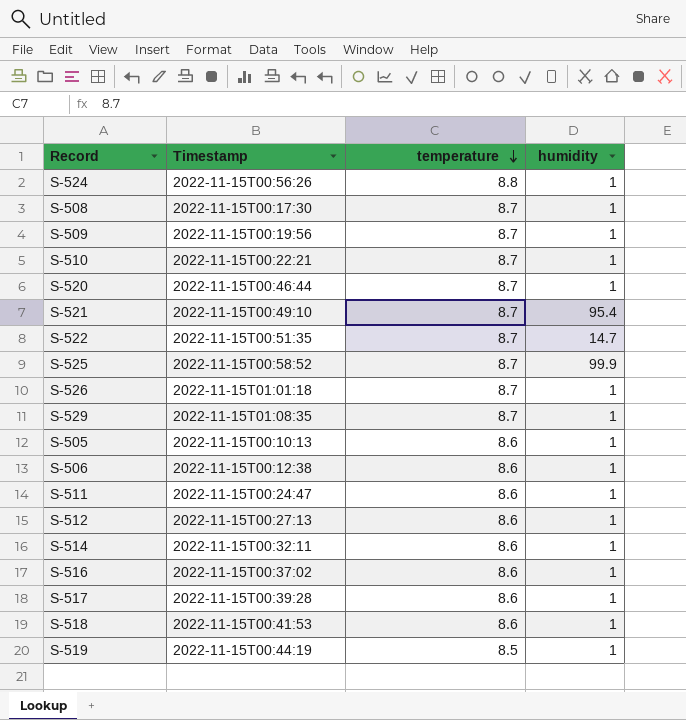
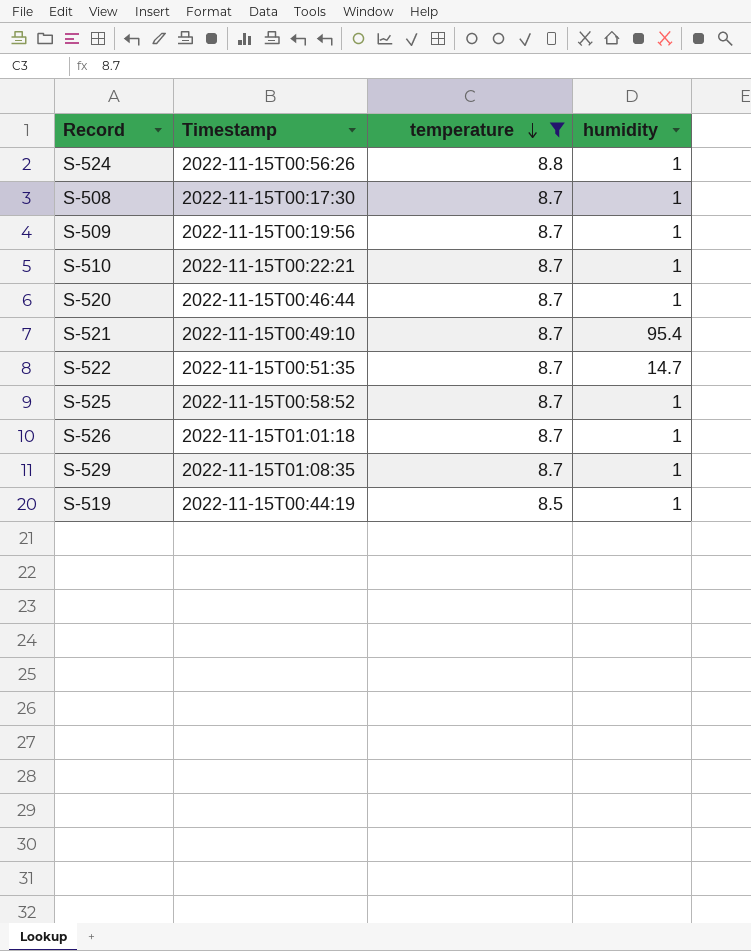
filter: none -> temperature != 8.6
S-525 | humidity: 99.9 -> 1

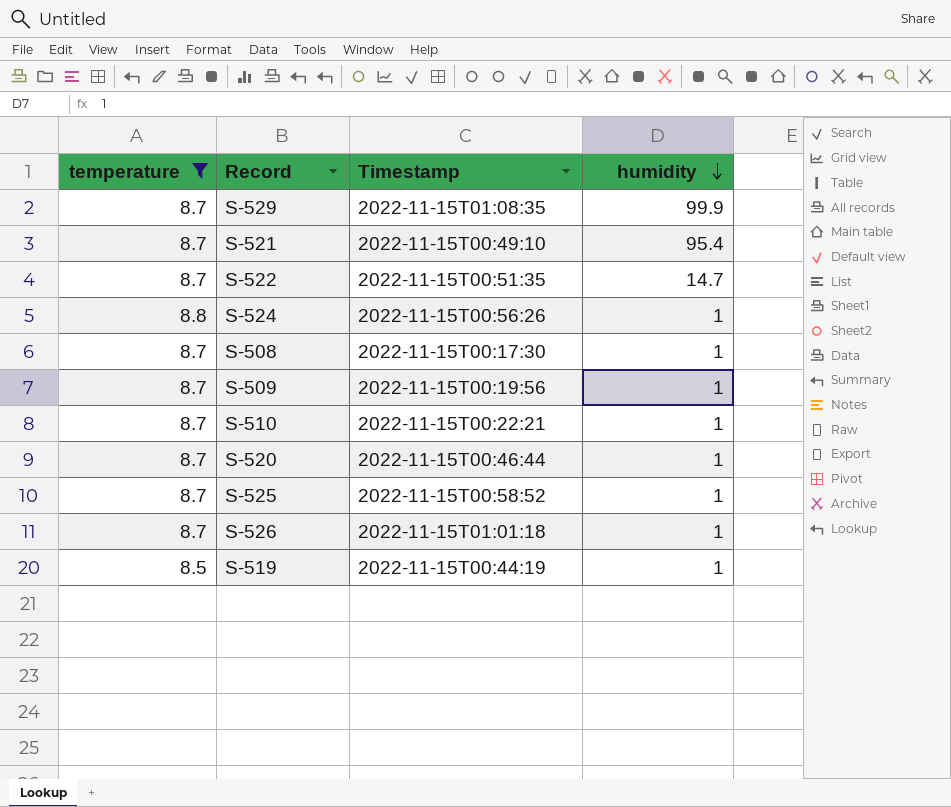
row order: temperature descending -> humidity descending
column temperature | position: 3 -> 1
S-529 | humidity: 1 -> 99.9

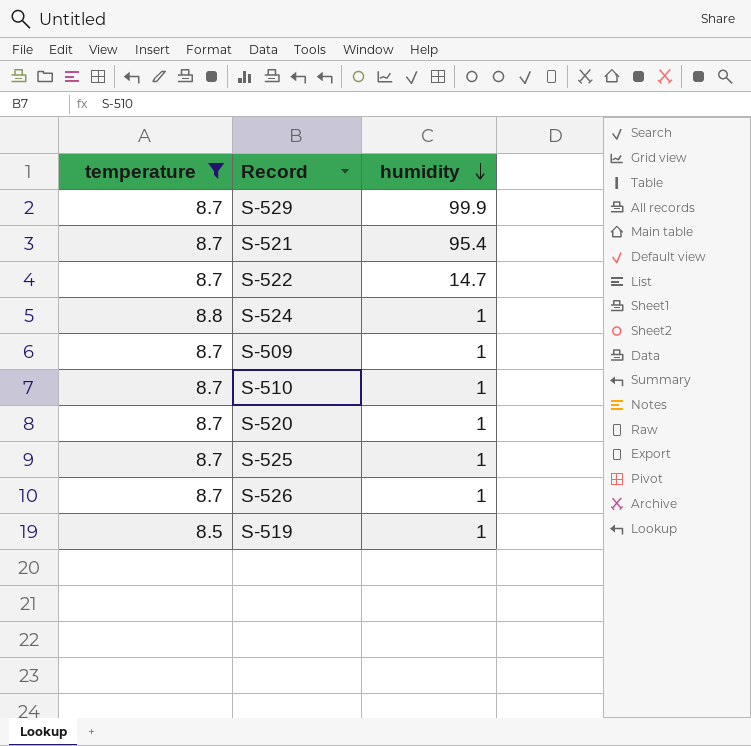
column Timestamp | position: 3 -> none
row S-508: 8.7 | 2022-11-15T00:17:30 | 1 -> none

